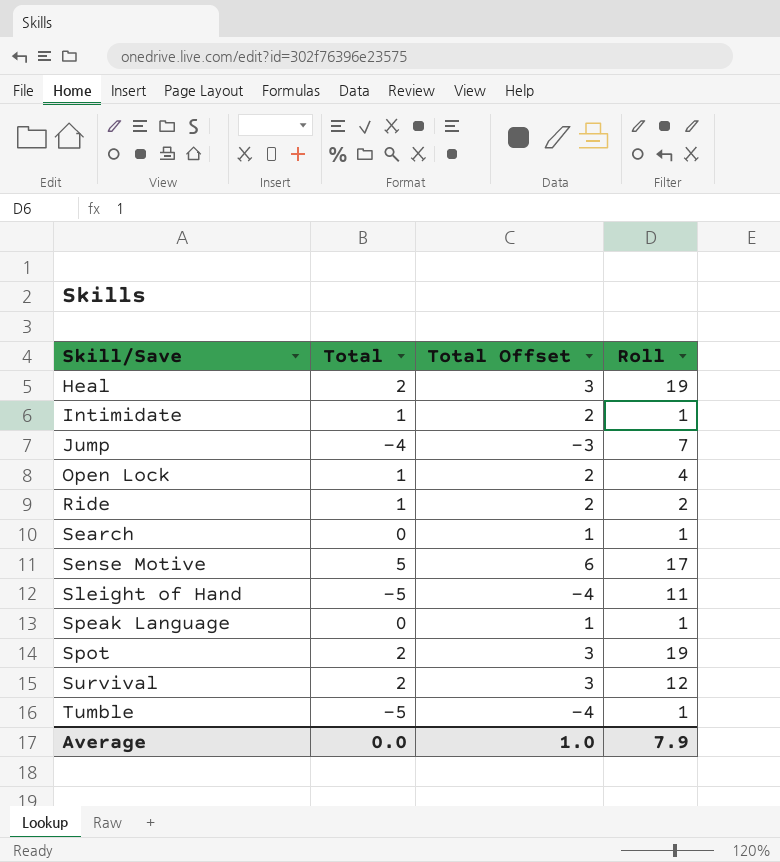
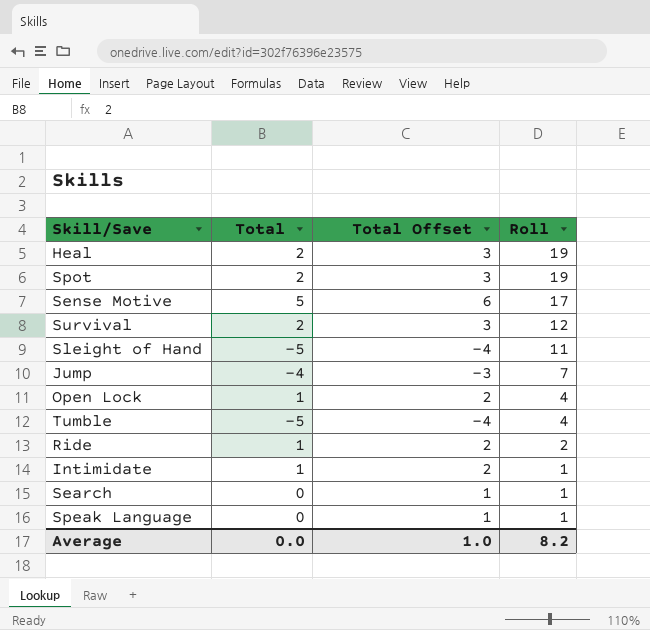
row order: Skill/Save ascending -> Roll descending
Tumble | Roll: 1 -> 4
Average | Roll: 7.9 -> 8.2

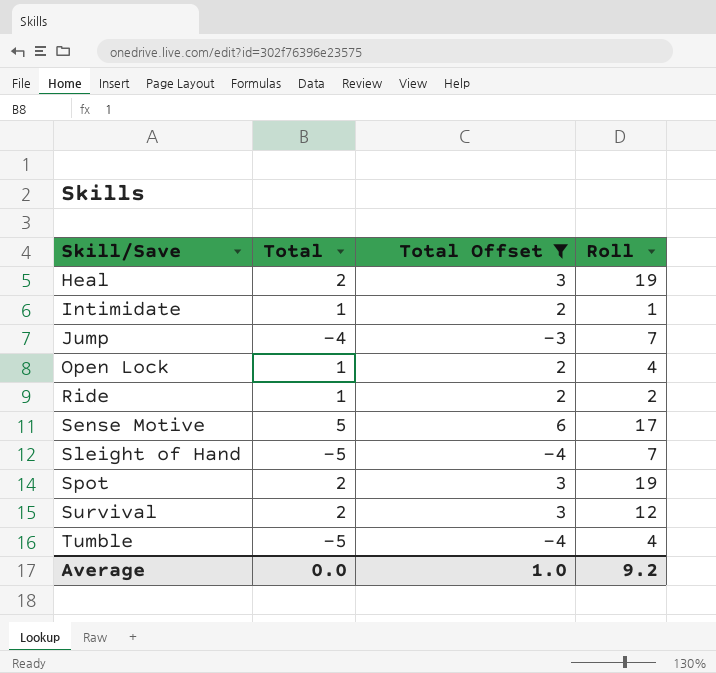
filter: none -> Total Offset != 1
row order: Roll descending -> Skill/Save ascending
Sleight of Hand | Roll: 11 -> 7
Average | Roll: 8.2 -> 9.2

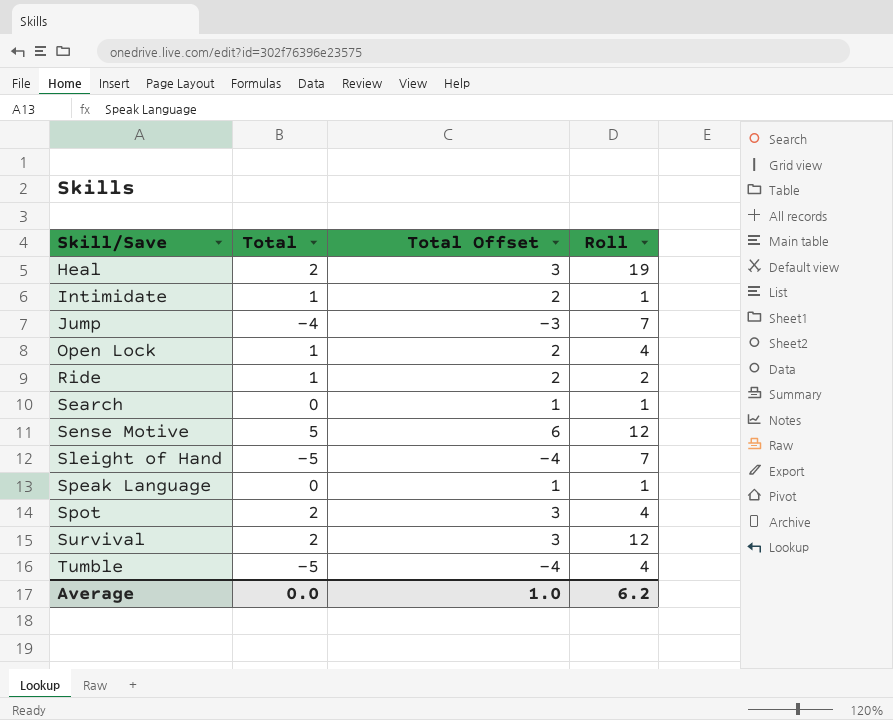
filter: Total Offset != 1 -> none
Sense Motive | Roll: 17 -> 12
Spot | Roll: 19 -> 4
Average | Roll: 9.2 -> 6.2

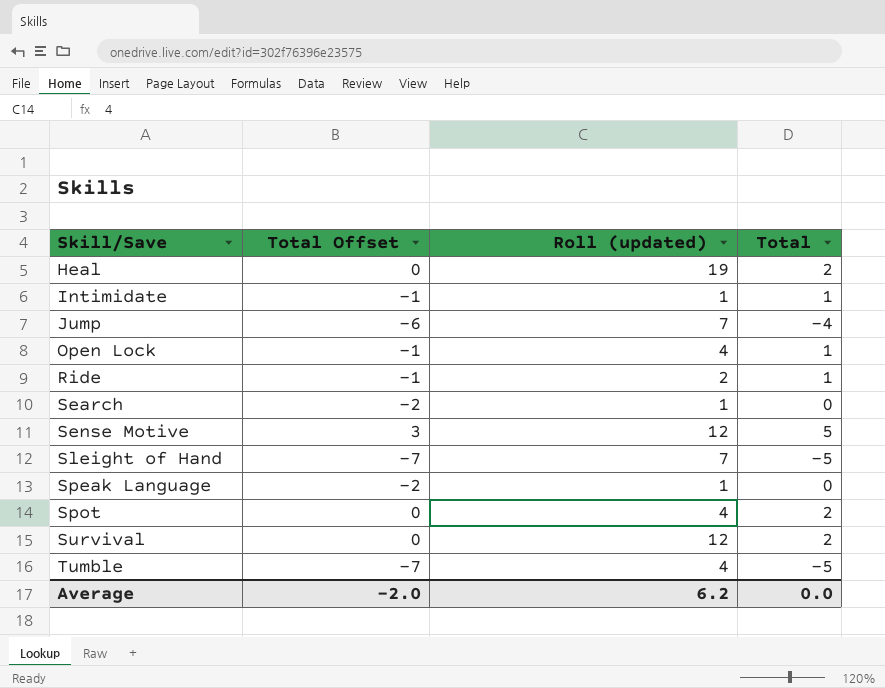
column Total Offset | formula: [Total] + 1 -> [Total] - 2
column name: Roll -> Roll (updated)
column Total | position: 2 -> 4
Average | Total Offset: 1.0 -> -2.0

